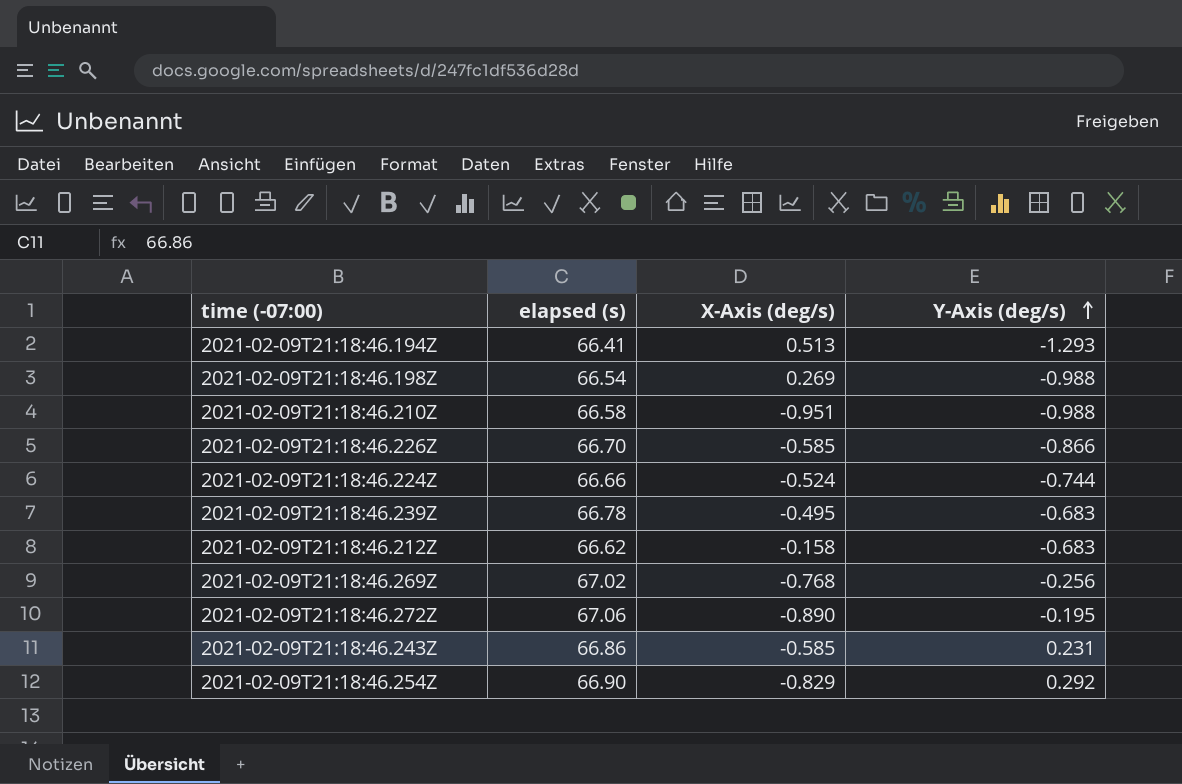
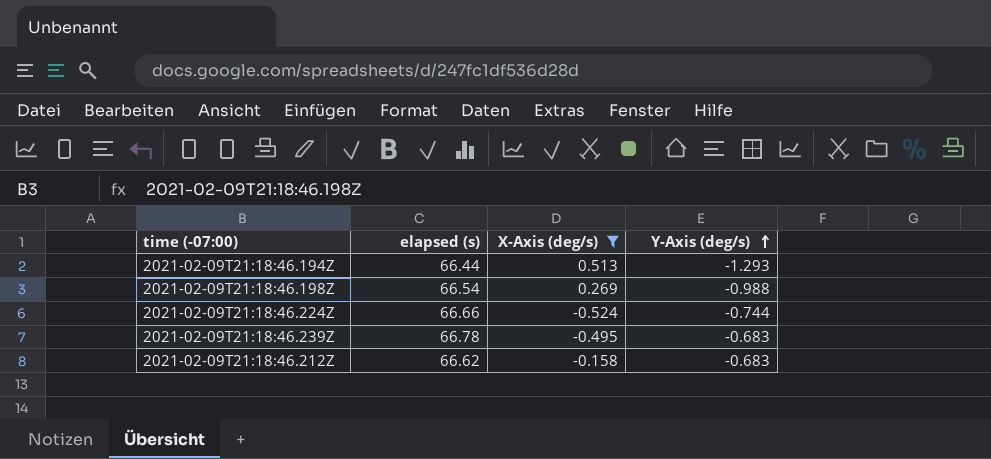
filter: none -> X-Axis (deg/s) >= -0.524
2021-02-09T21:18:46.194Z | elapsed (s): 66.41 -> 66.44

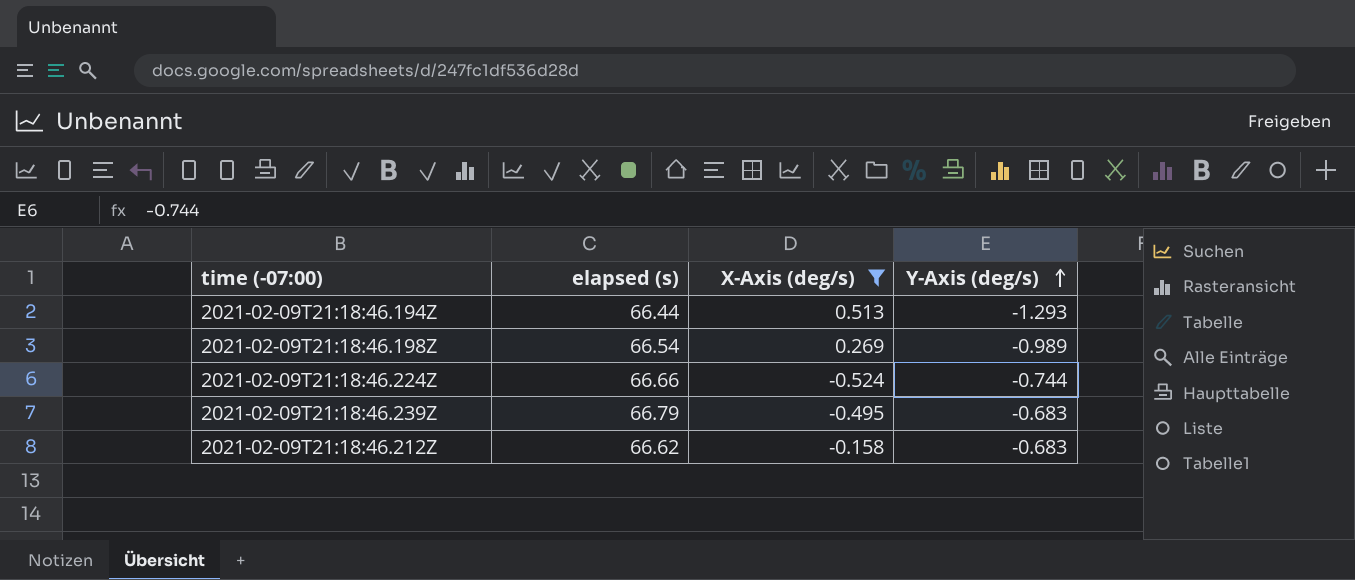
2021-02-09T21:18:46.198Z | Y-Axis (deg/s): -0.988 -> -0.989
2021-02-09T21:18:46.239Z | elapsed (s): 66.78 -> 66.79

